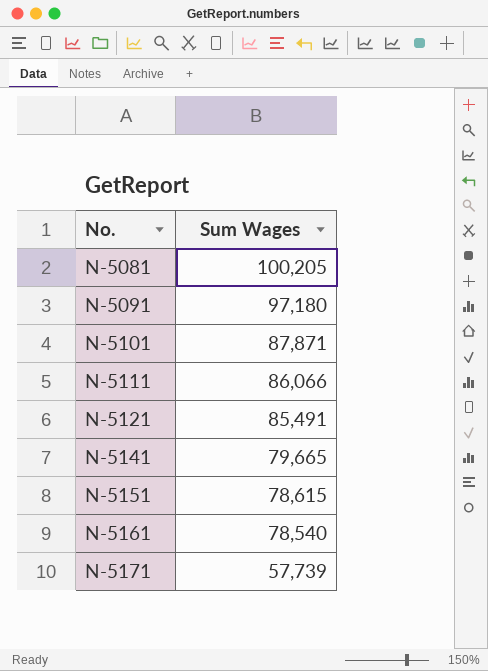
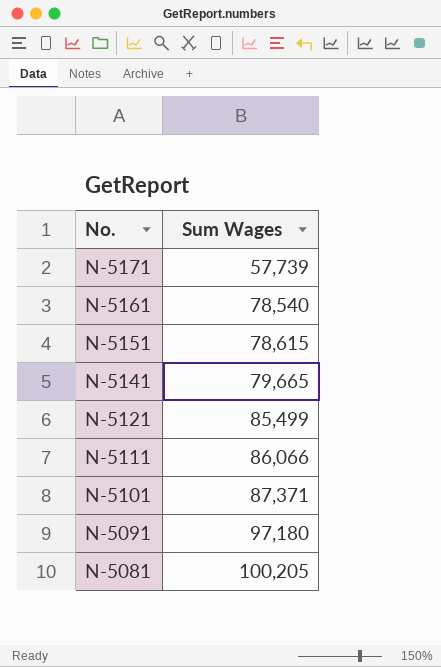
row order: No. ascending -> No. descending
N-5121 | Sum Wages: 85,491 -> 85,499
N-5101 | Sum Wages: 87,871 -> 87,371

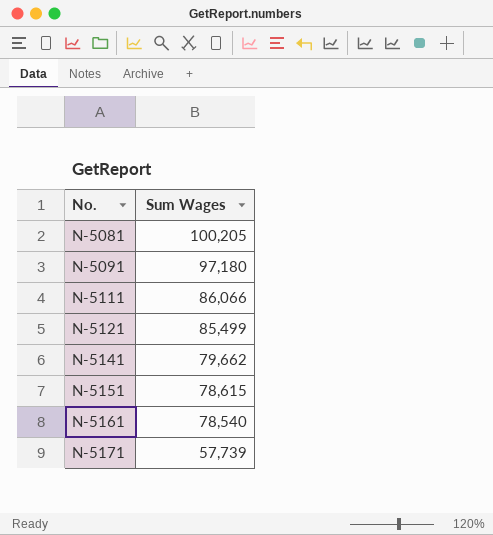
row order: No. descending -> No. ascending
row N-5101: 87,371 -> none
N-5141 | Sum Wages: 79,665 -> 79,662

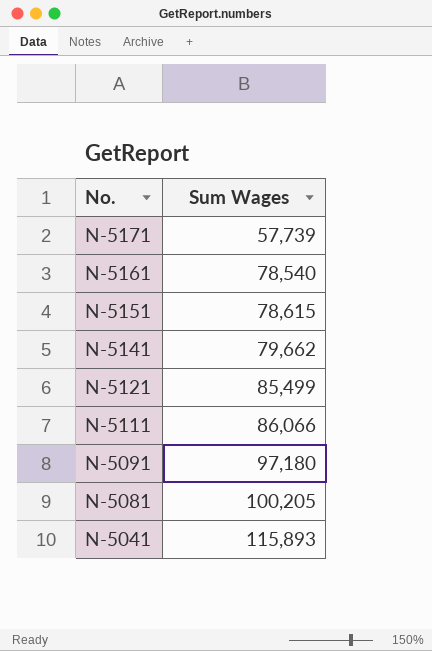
row order: No. ascending -> No. descending
row N-5041: none -> 115,893

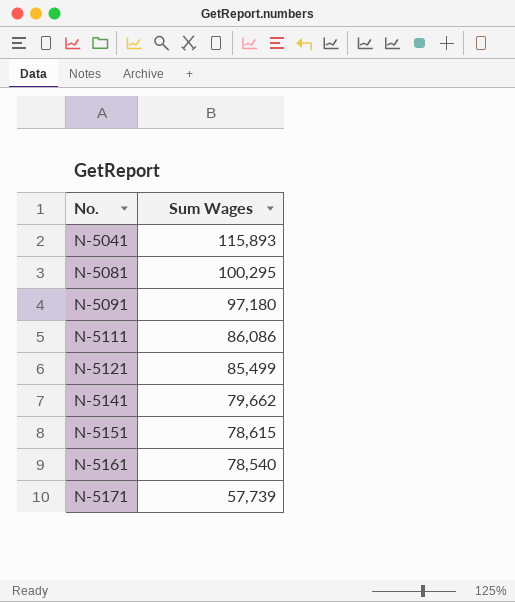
row order: No. descending -> No. ascending
N-5081 | Sum Wages: 100,205 -> 100,295
N-5111 | Sum Wages: 86,066 -> 86,086

